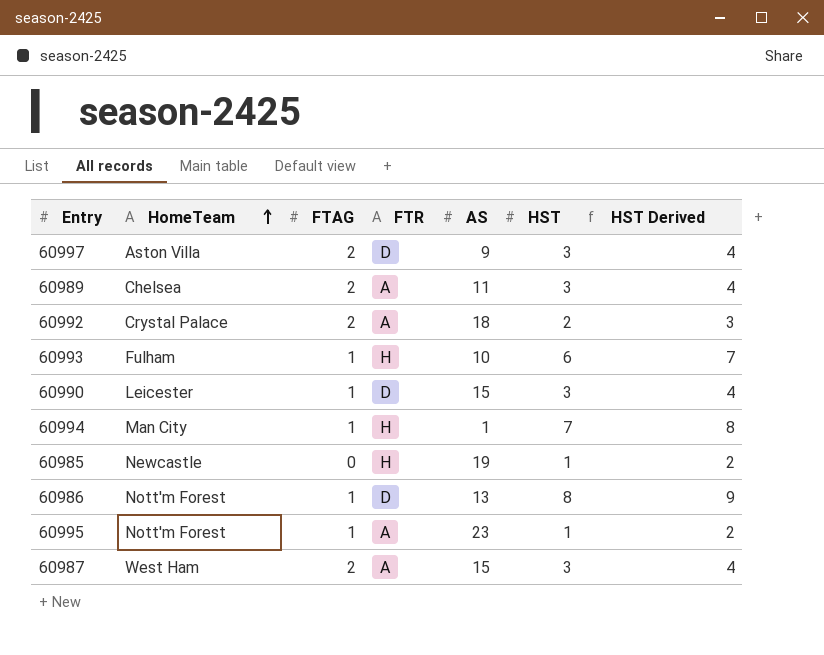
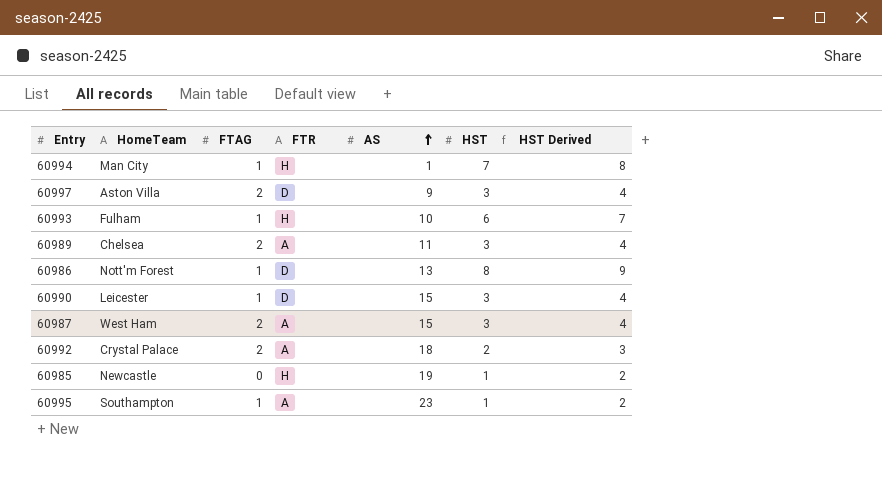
row order: HomeTeam ascending -> AS ascending
60995 | HomeTeam: Nott'm Forest -> Southampton

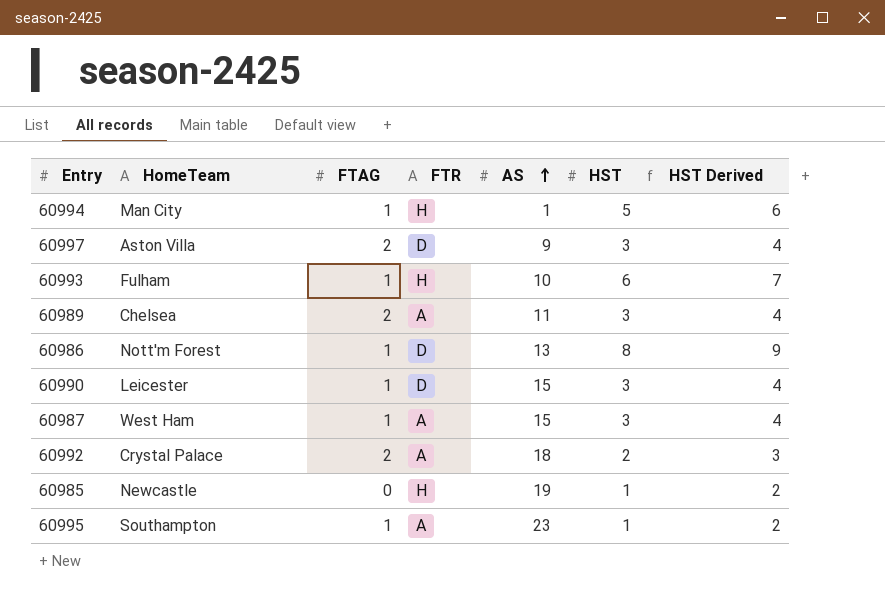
60994 | HST: 7 -> 5
60994 | HST Derived: 8 -> 6
60987 | FTAG: 2 -> 1

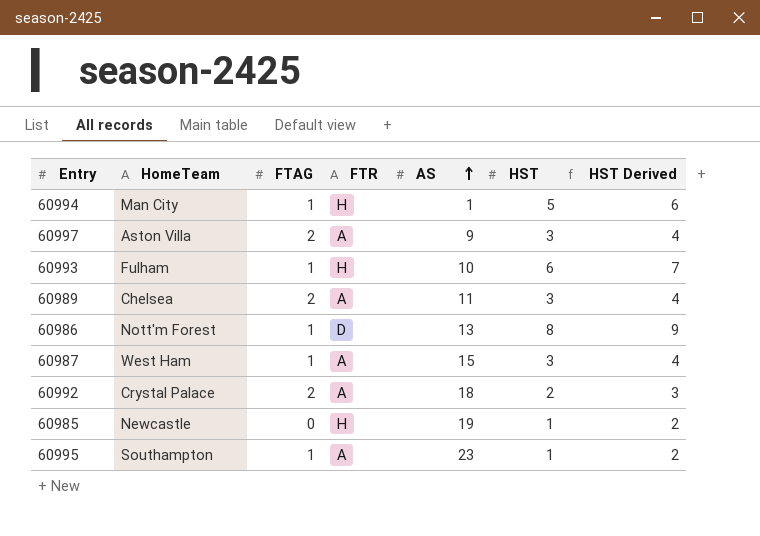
row 60990: Leicester | 1 | D | 15 | 3 | 4 -> none
60997 | FTR: D -> A

